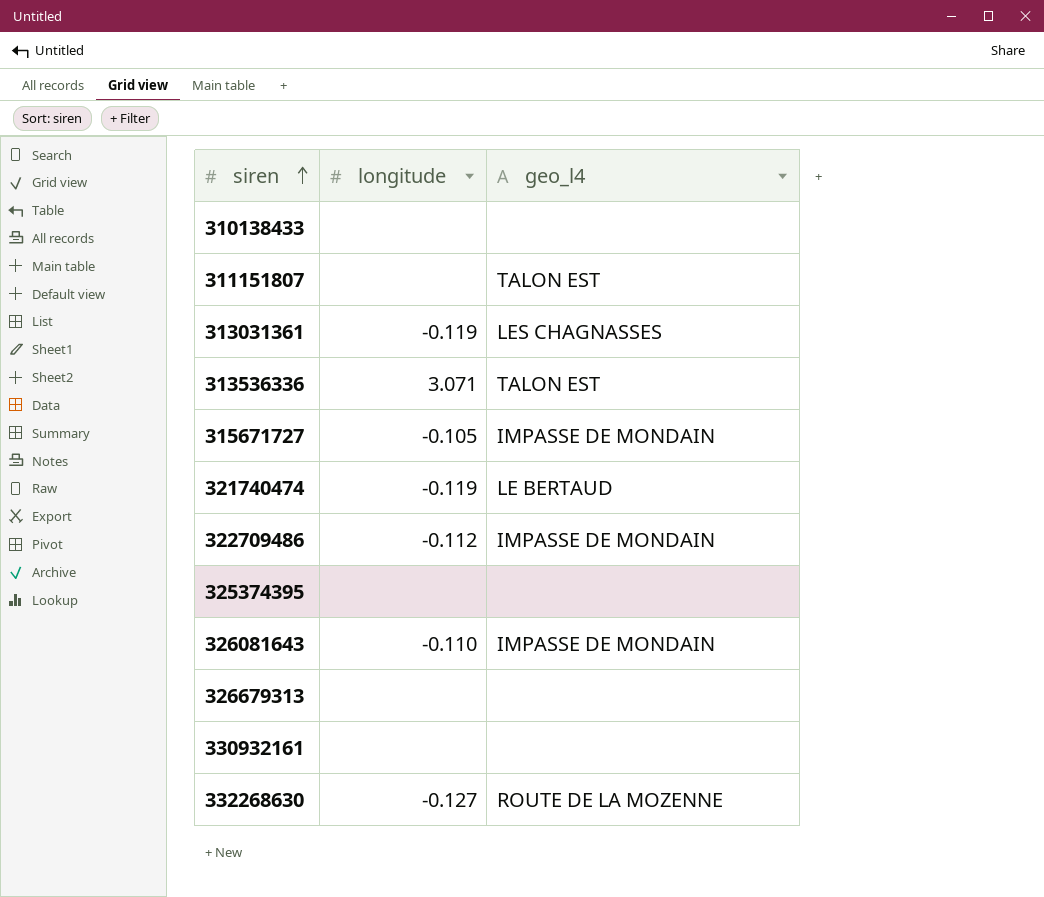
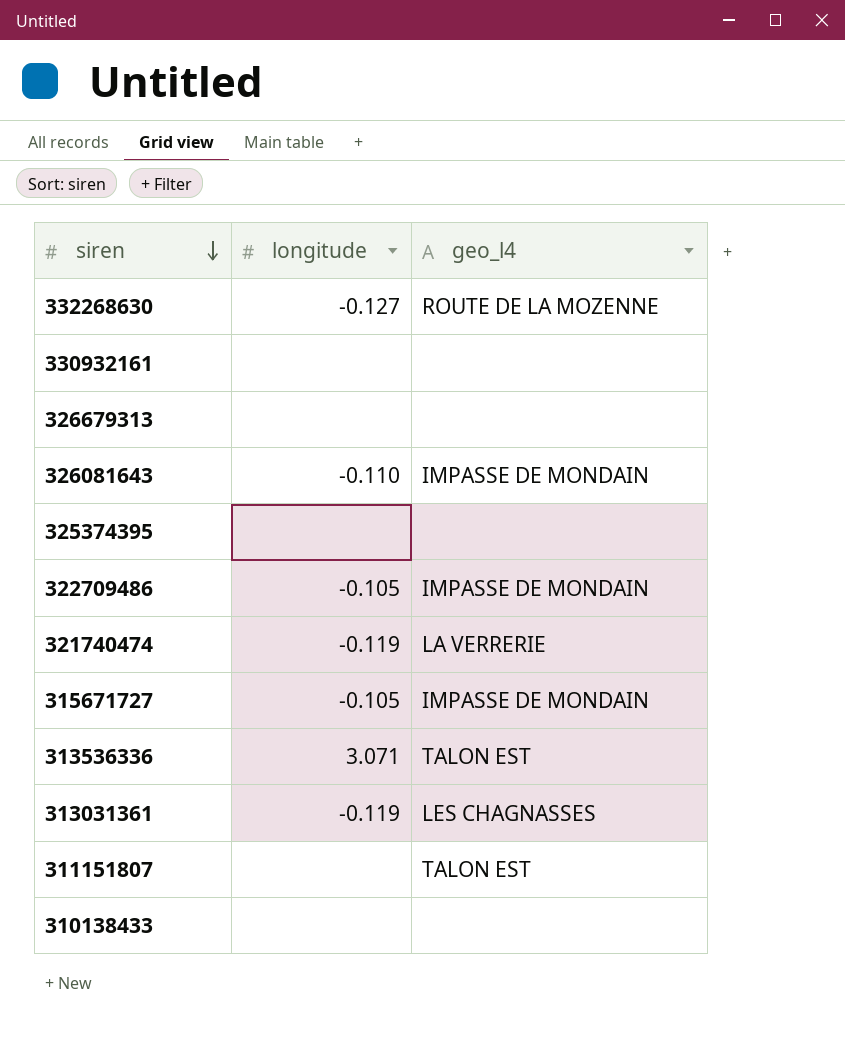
row order: siren ascending -> siren descending
322709486 | longitude: -0.112 -> -0.105
321740474 | geo_l4: LE BERTAUD -> LA VERRERIE

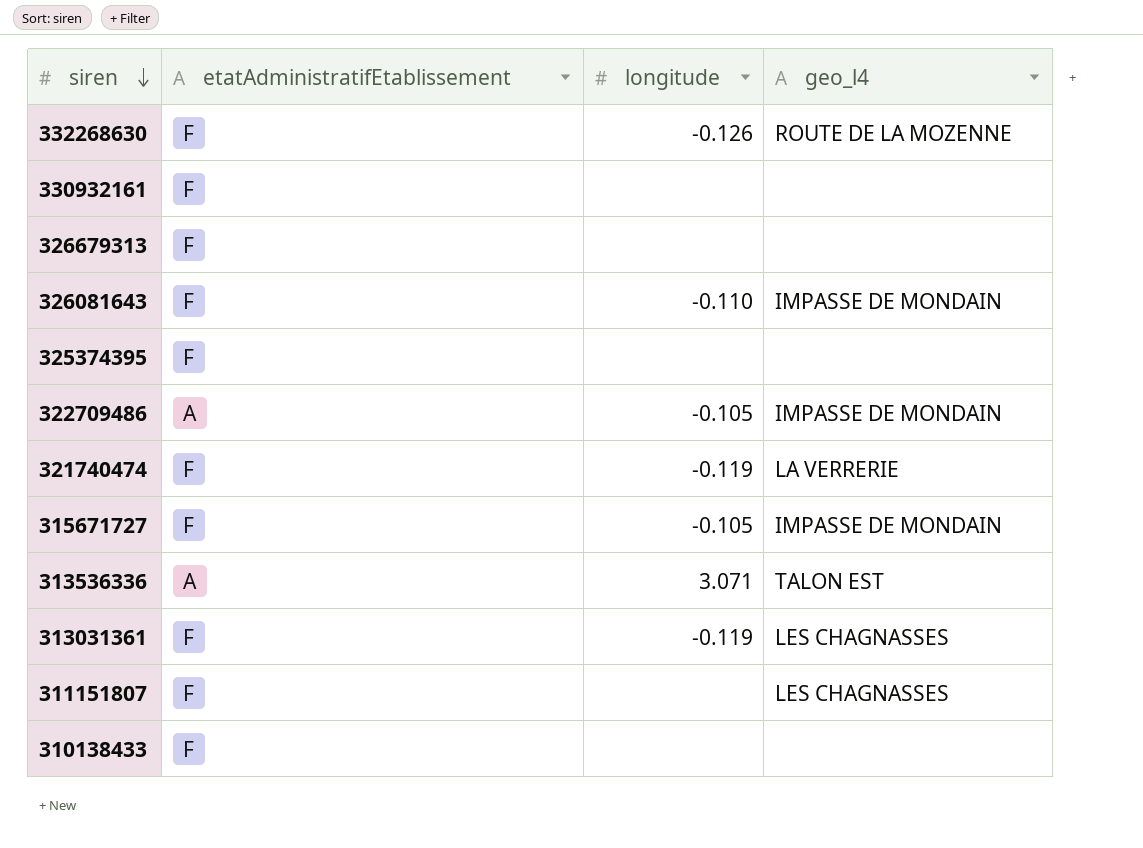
column etatAdministratifEtablissement | position: none -> 2
332268630 | longitude: -0.127 -> -0.126
311151807 | geo_l4: TALON EST -> LES CHAGNASSES

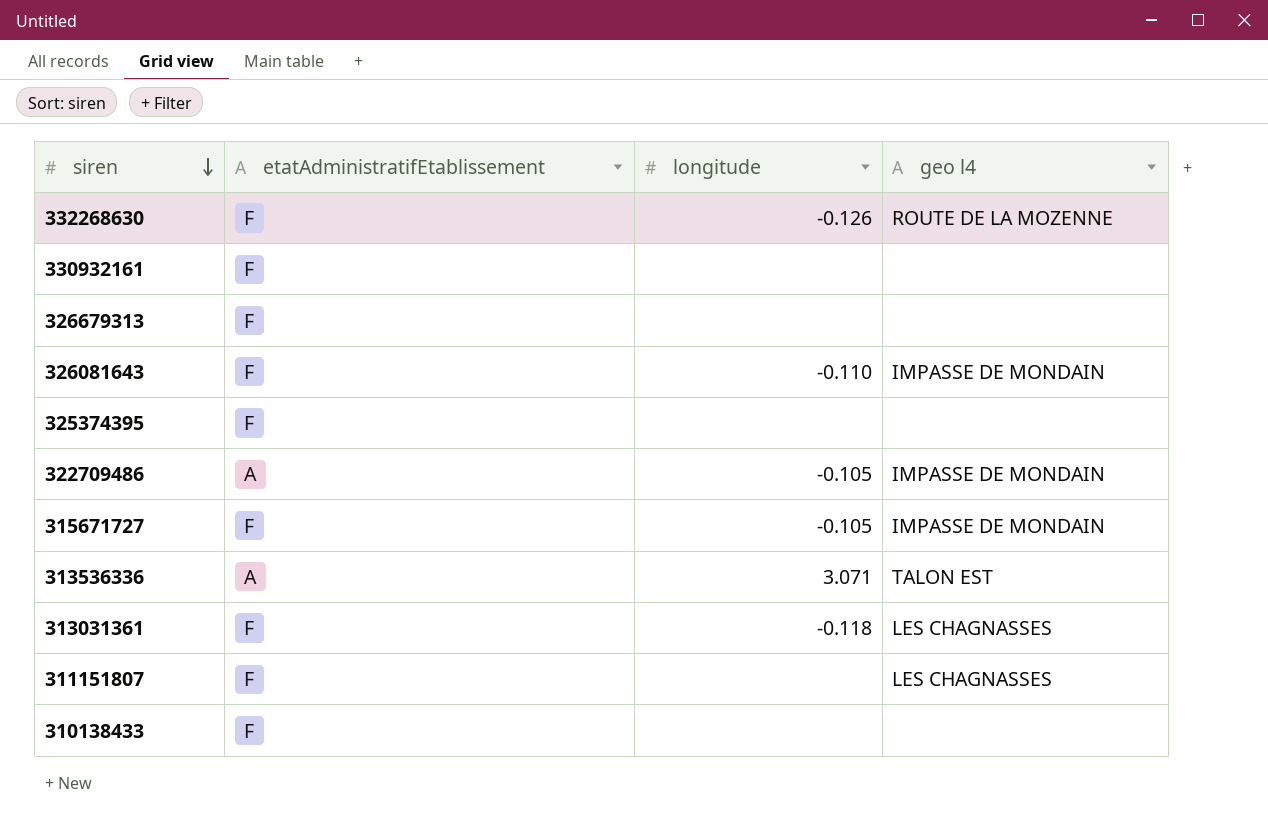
column name: geo_l4 -> geo l4
row 321740474: F | -0.119 | LA VERRERIE -> none
313031361 | longitude: -0.119 -> -0.118

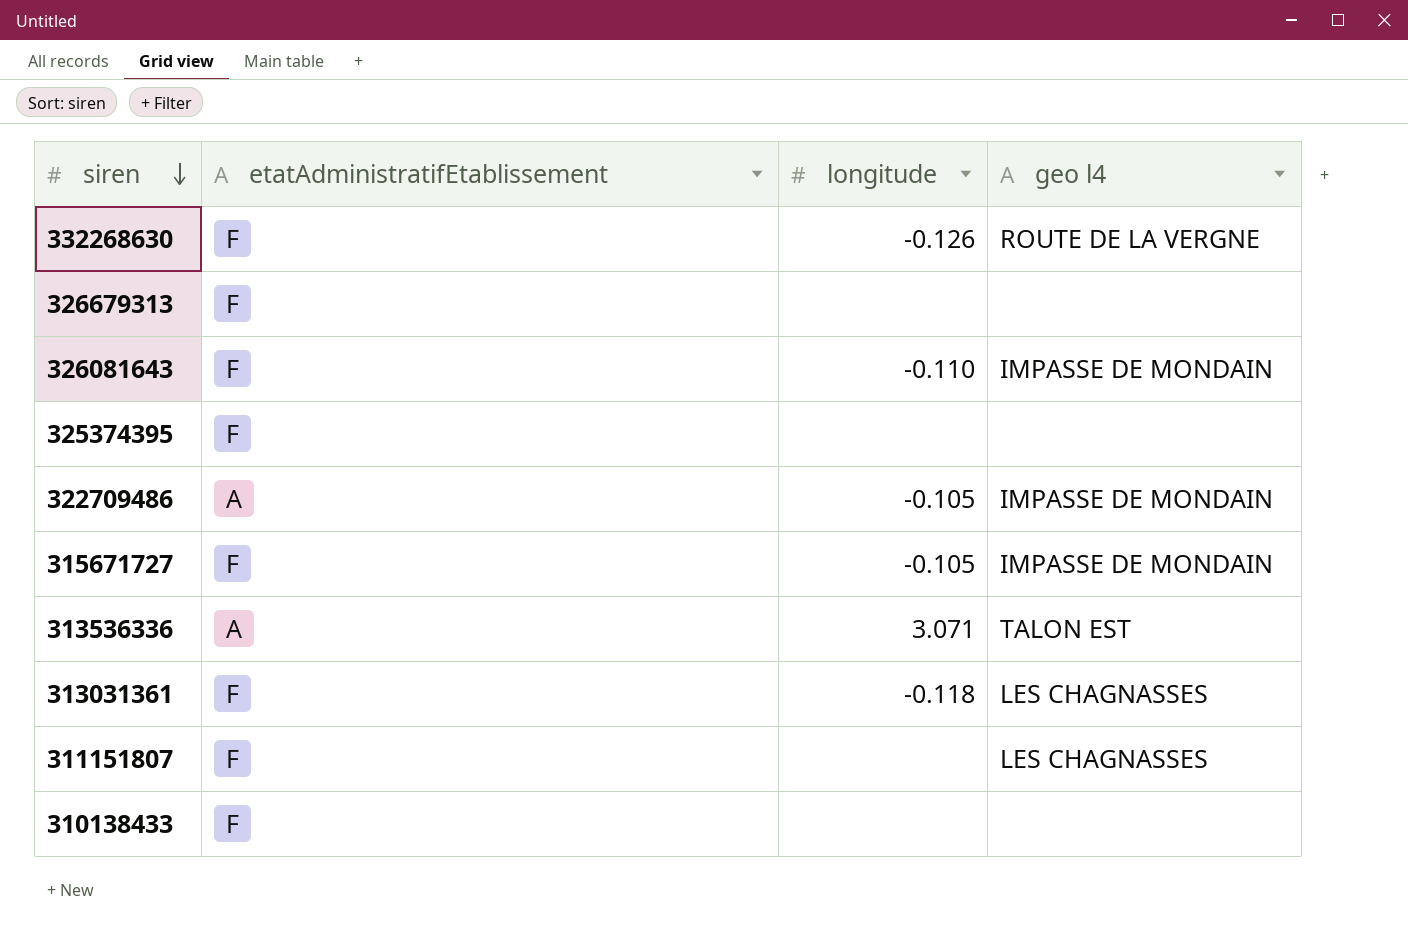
row 330932161: F | none | none -> none
332268630 | geo l4: ROUTE DE LA MOZENNE -> ROUTE DE LA VERGNE

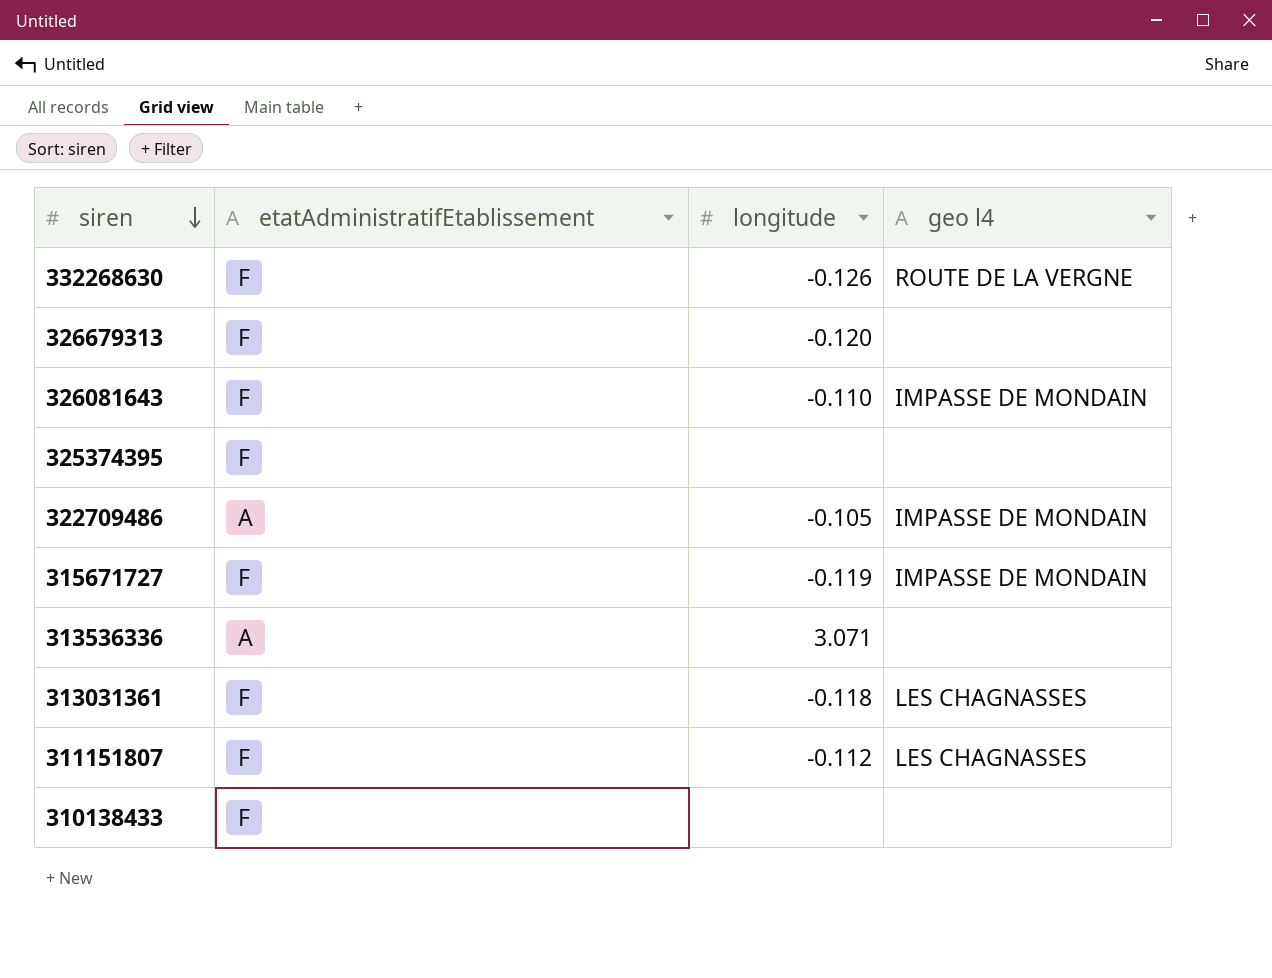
326679313 | longitude: none -> -0.120
315671727 | longitude: -0.105 -> -0.119
313536336 | geo l4: TALON EST -> none
311151807 | longitude: none -> -0.112

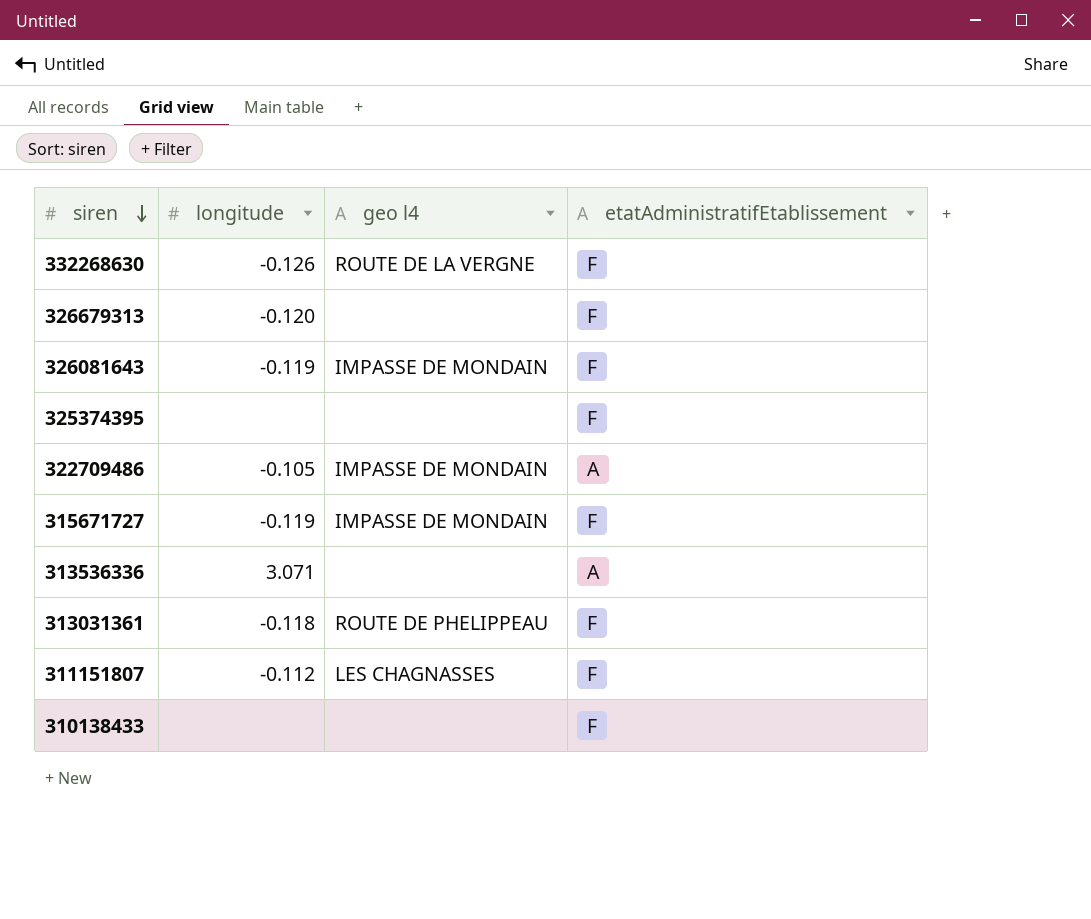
column etatAdministratifEtablissement | position: 2 -> 4
326081643 | longitude: -0.110 -> -0.119
313031361 | geo l4: LES CHAGNASSES -> ROUTE DE PHELIPPEAU

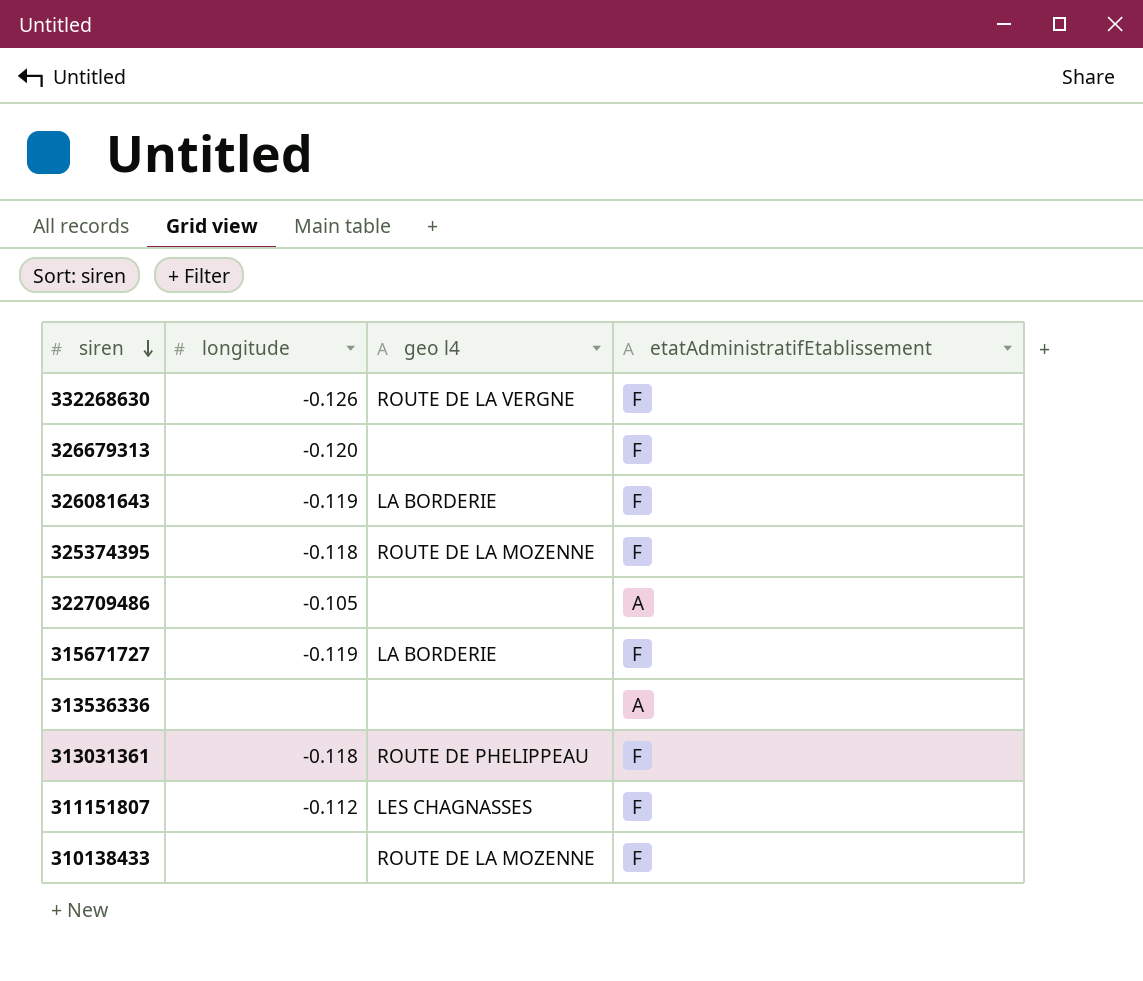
326081643 | geo l4: IMPASSE DE MONDAIN -> LA BORDERIE
325374395 | longitude: none -> -0.118
325374395 | geo l4: none -> ROUTE DE LA MOZENNE
322709486 | geo l4: IMPASSE DE MONDAIN -> none
315671727 | geo l4: IMPASSE DE MONDAIN -> LA BORDERIE
313536336 | longitude: 3.071 -> none
310138433 | geo l4: none -> ROUTE DE LA MOZENNE

